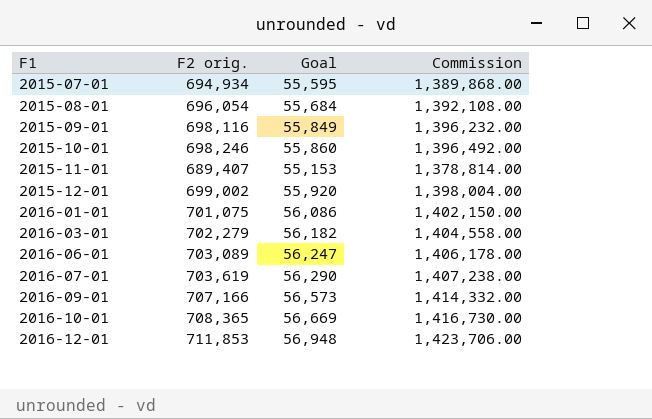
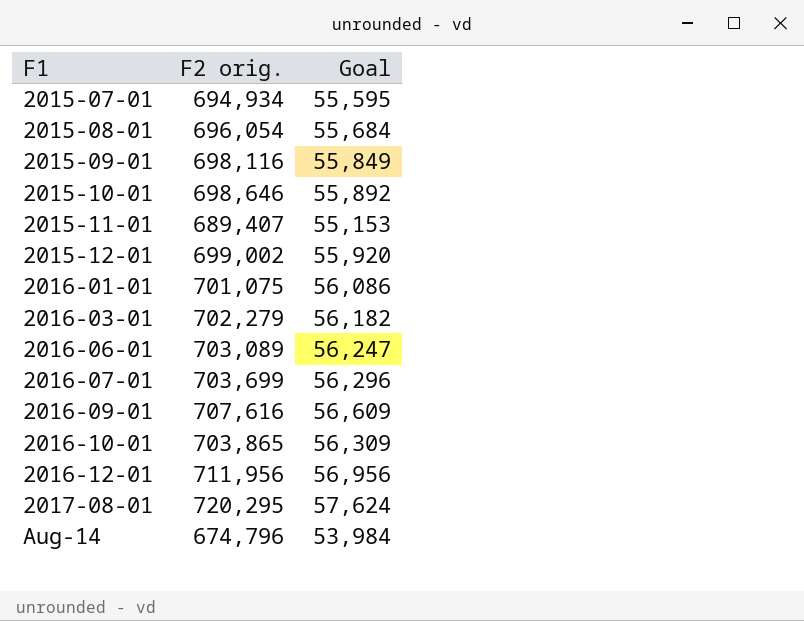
column Commission | formula: [F2 orig.] * 2 -> none
2015-10-01 | F2 orig.: 698,246 -> 698,646
2015-10-01 | Goal: 55,860 -> 55,892
2016-07-01 | F2 orig.: 703,619 -> 703,699
2016-07-01 | Goal: 56,290 -> 56,296
2016-09-01 | F2 orig.: 707,166 -> 707,616
2016-09-01 | Goal: 56,573 -> 56,609
2016-10-01 | F2 orig.: 708,365 -> 703,865
2016-10-01 | Goal: 56,669 -> 56,309
2016-12-01 | F2 orig.: 711,853 -> 711,956
2016-12-01 | Goal: 56,948 -> 56,956
row 2017-08-01: none -> 720,295 | 57,624
row Aug-14: none -> 674,796 | 53,984

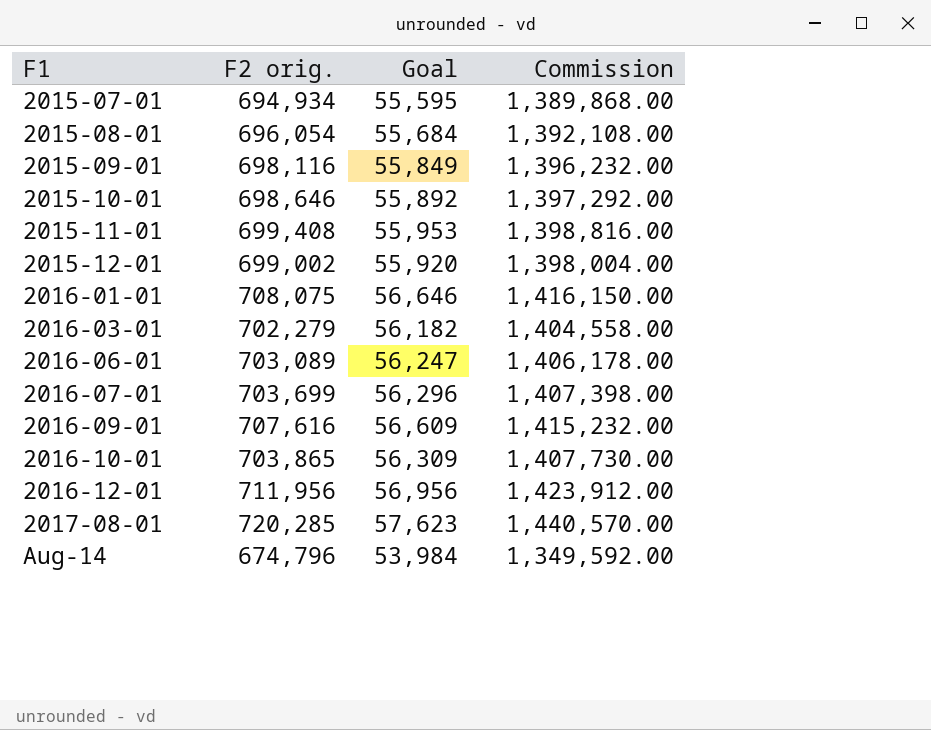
column Commission | formula: none -> [F2 orig.] * 2
2015-11-01 | F2 orig.: 689,407 -> 699,408
2015-11-01 | Goal: 55,153 -> 55,953
2016-01-01 | F2 orig.: 701,075 -> 708,075
2016-01-01 | Goal: 56,086 -> 56,646
2017-08-01 | F2 orig.: 720,295 -> 720,285
2017-08-01 | Goal: 57,624 -> 57,623

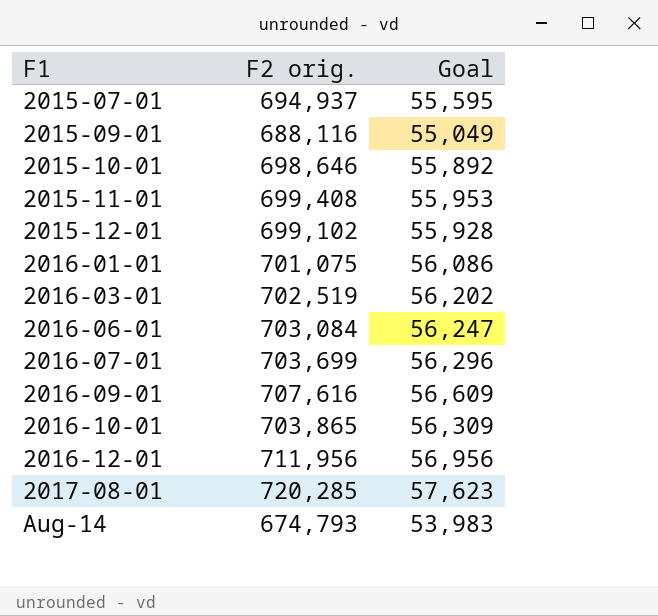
column Commission | formula: [F2 orig.] * 2 -> none
row 2015-08-01: 696,054 | 55,684 | 1,392,108.00 -> none
2015-07-01 | F2 orig.: 694,934 -> 694,937
2015-09-01 | F2 orig.: 698,116 -> 688,116
2015-09-01 | Goal: 55,849 -> 55,049
2015-12-01 | F2 orig.: 699,002 -> 699,102
2015-12-01 | Goal: 55,920 -> 55,928
2016-01-01 | F2 orig.: 708,075 -> 701,075
2016-01-01 | Goal: 56,646 -> 56,086
2016-03-01 | F2 orig.: 702,279 -> 702,519
2016-03-01 | Goal: 56,182 -> 56,202
2016-06-01 | F2 orig.: 703,089 -> 703,084
Aug-14 | F2 orig.: 674,796 -> 674,793
Aug-14 | Goal: 53,984 -> 53,983

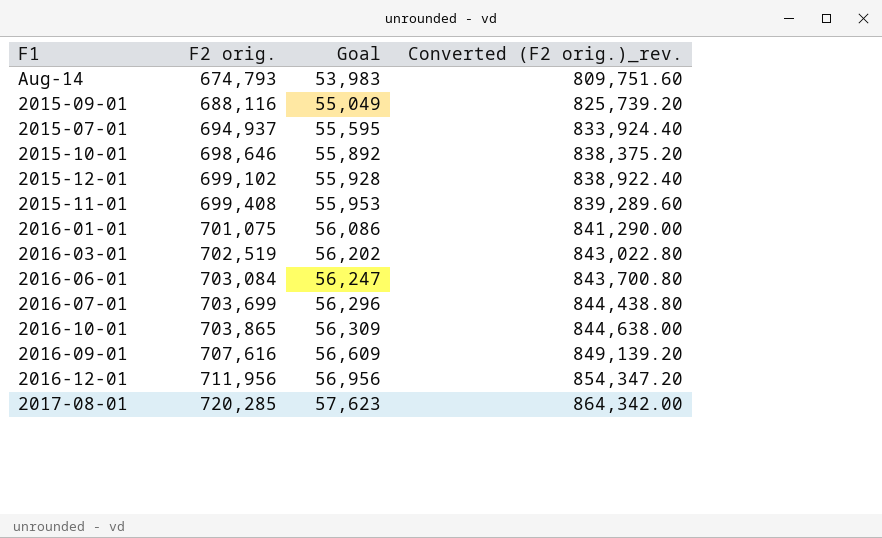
row order: F1 ascending -> F2 orig. ascending
column Converted (F2 orig.)_rev. | formula: none -> [F2 orig.] * 1.2

